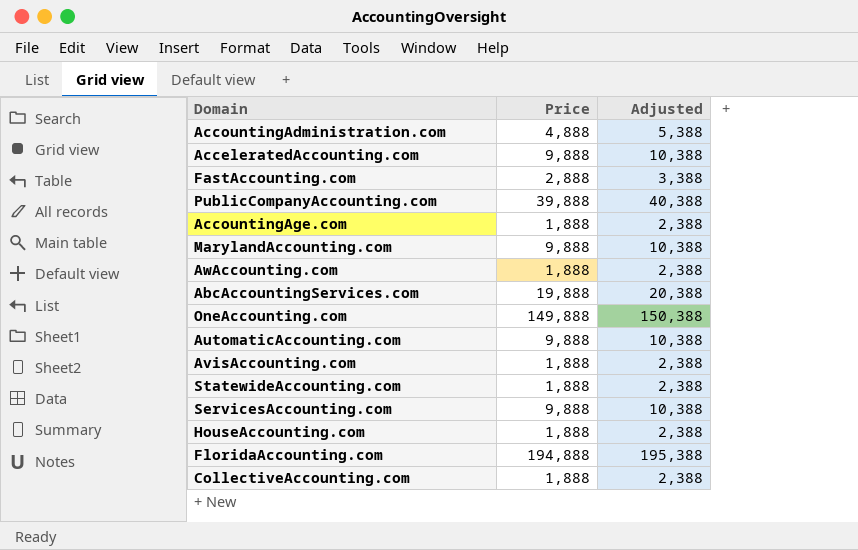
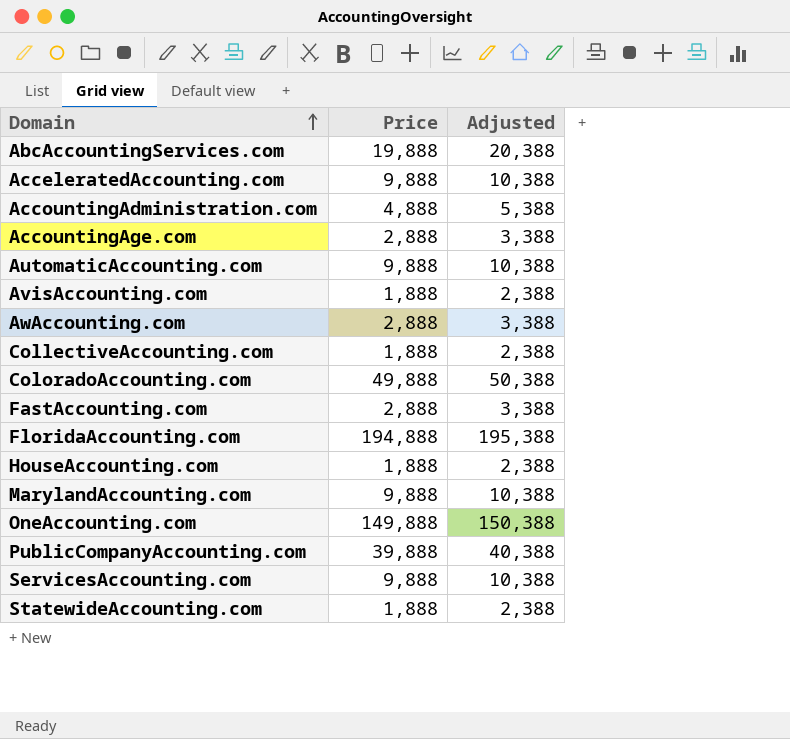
row order: none -> Domain ascending
AccountingAge.com | Price: 1,888 -> 2,888
AccountingAge.com | Adjusted: 2,388 -> 3,388
AwAccounting.com | Price: 1,888 -> 2,888
AwAccounting.com | Adjusted: 2,388 -> 3,388
row ColoradoAccounting.com: none -> 49,888 | 50,388

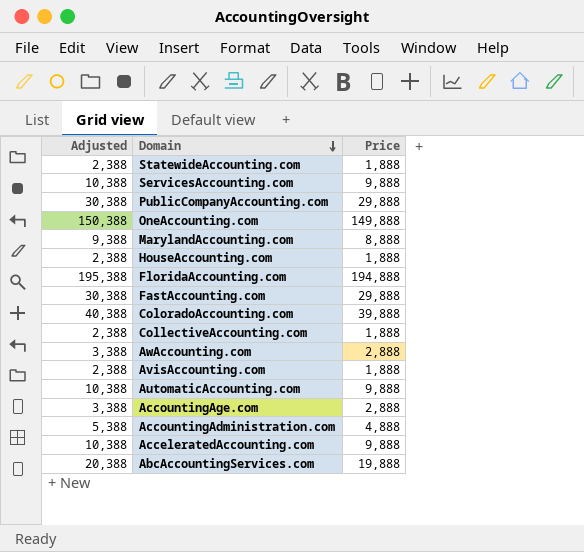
row order: Domain ascending -> Domain descending
column Adjusted | position: 3 -> 1
PublicCompanyAccounting.com | Adjusted: 40,388 -> 30,388
PublicCompanyAccounting.com | Price: 39,888 -> 29,888
MarylandAccounting.com | Adjusted: 10,388 -> 9,388
MarylandAccounting.com | Price: 9,888 -> 8,888
FastAccounting.com | Adjusted: 3,388 -> 30,388
FastAccounting.com | Price: 2,888 -> 29,888
ColoradoAccounting.com | Adjusted: 50,388 -> 40,388
ColoradoAccounting.com | Price: 49,888 -> 39,888

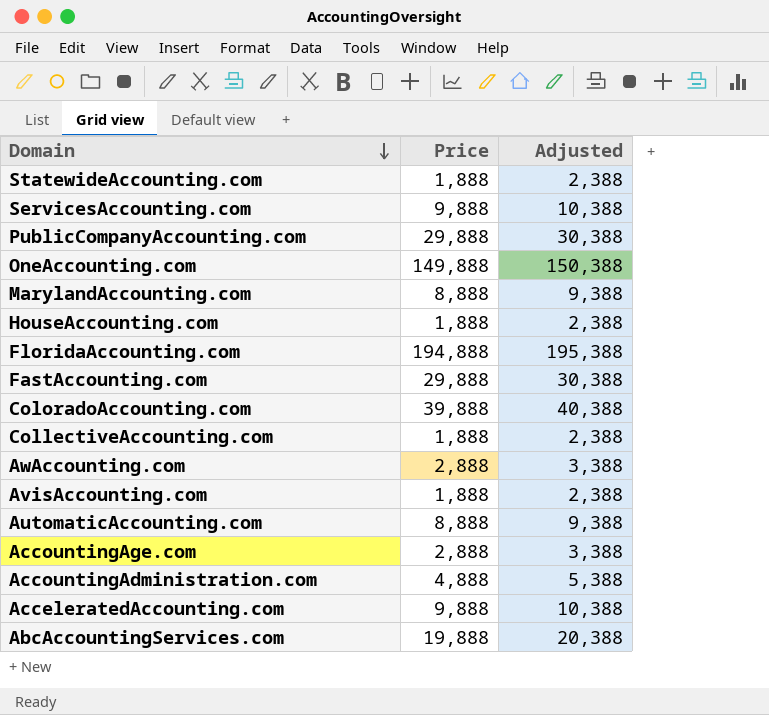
column Adjusted | position: 1 -> 3
AutomaticAccounting.com | Price: 9,888 -> 8,888
AutomaticAccounting.com | Adjusted: 10,388 -> 9,388

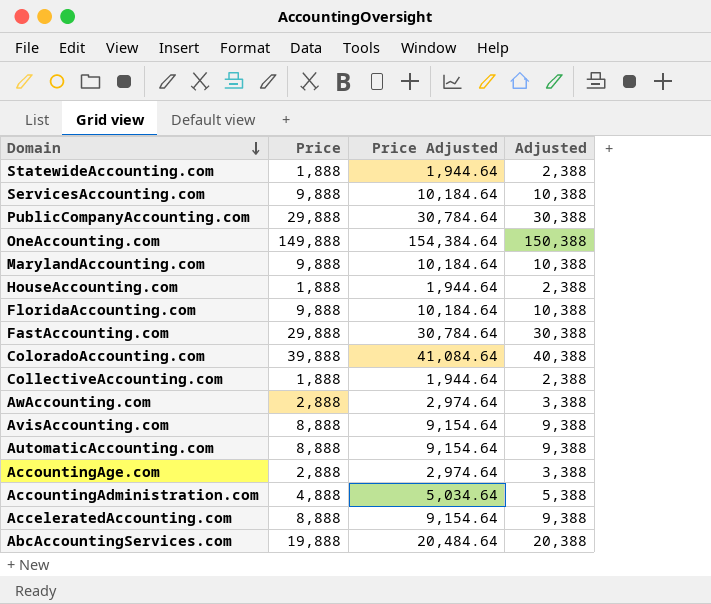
column Price Adjusted | formula: none -> [Price] * 1.03
MarylandAccounting.com | Price: 8,888 -> 9,888
MarylandAccounting.com | Adjusted: 9,388 -> 10,388
FloridaAccounting.com | Price: 194,888 -> 9,888
FloridaAccounting.com | Adjusted: 195,388 -> 10,388
AvisAccounting.com | Price: 1,888 -> 8,888
AvisAccounting.com | Adjusted: 2,388 -> 9,388
AcceleratedAccounting.com | Price: 9,888 -> 8,888
AcceleratedAccounting.com | Adjusted: 10,388 -> 9,388

